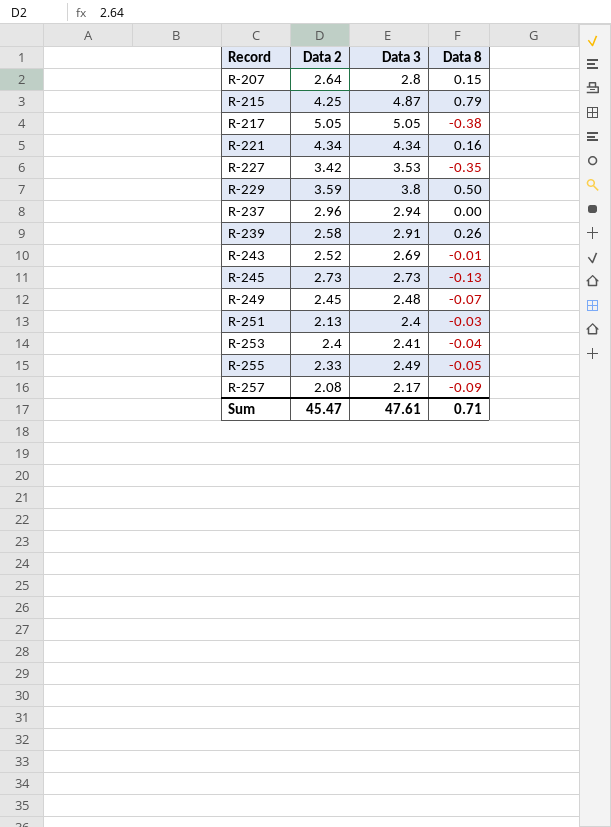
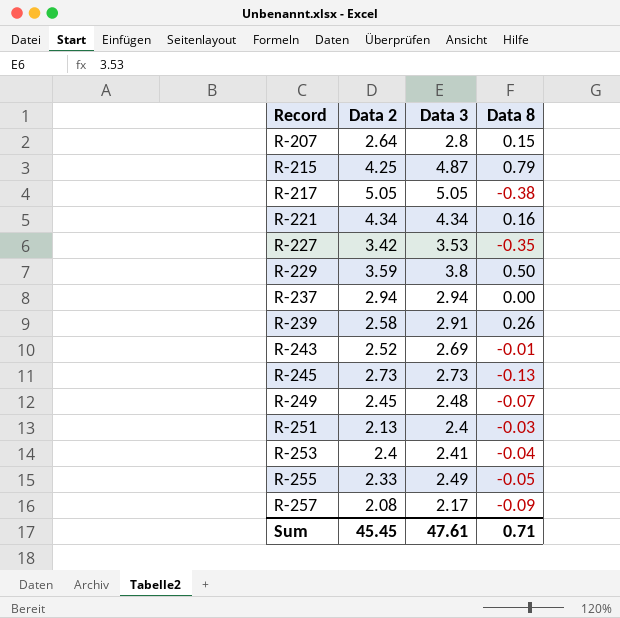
R-237 | Data 2: 2.96 -> 2.94
Sum | Data 2: 45.47 -> 45.45

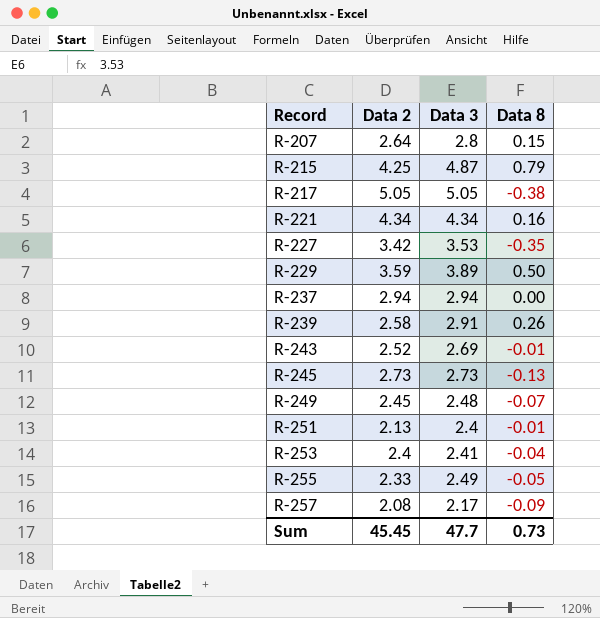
R-229 | Data 3: 3.8 -> 3.89
R-251 | Data 8: -0.03 -> -0.01
Sum | Data 3: 47.61 -> 47.7
Sum | Data 8: 0.71 -> 0.73

